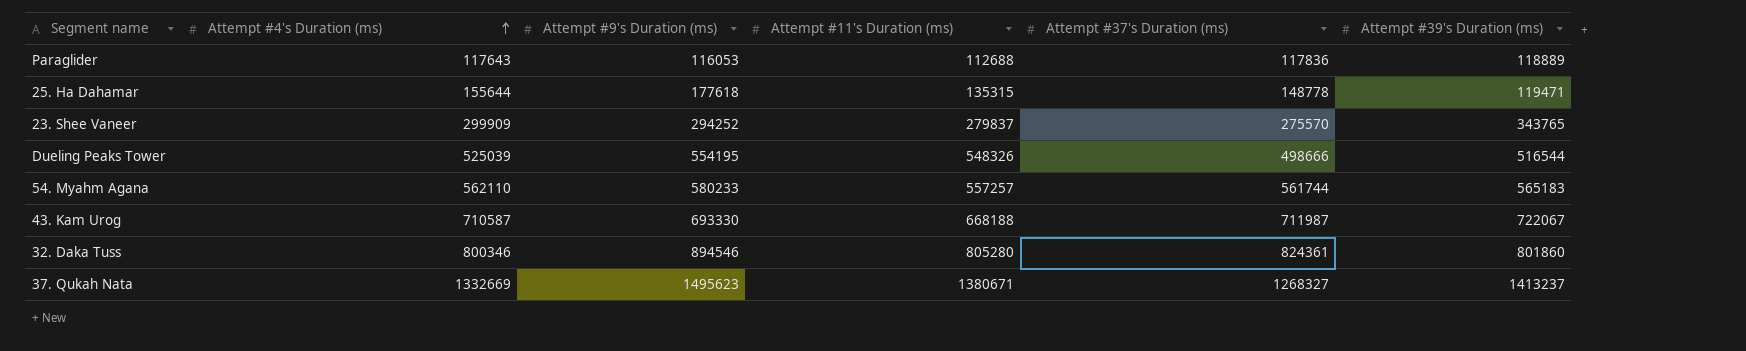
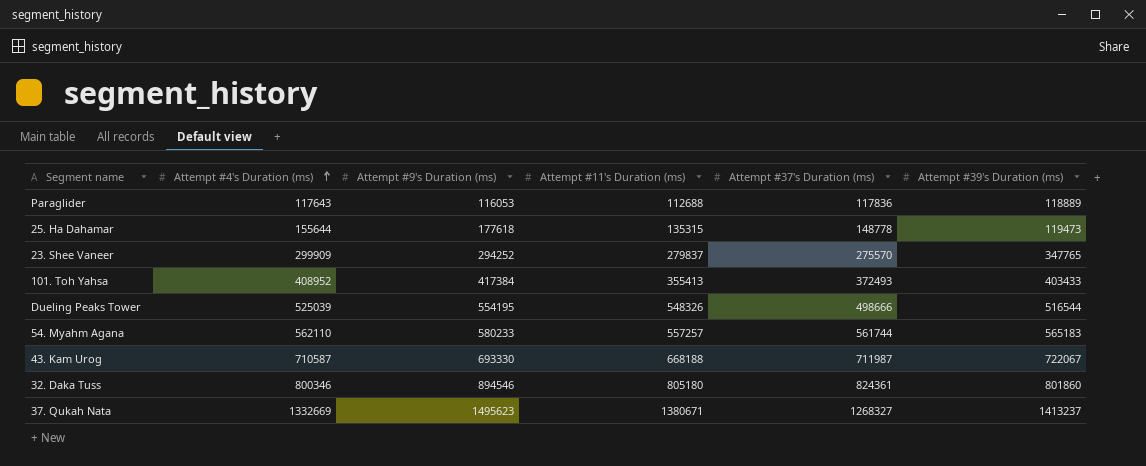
25. Ha Dahamar | Attempt #39's Duration (ms): 119471 -> 119473
23. Shee Vaneer | Attempt #39's Duration (ms): 343765 -> 347765
row 101. Toh Yahsa: none -> 408952 | 417384 | 355413 | 372493 | 403433
32. Daka Tuss | Attempt #11's Duration (ms): 805280 -> 805180

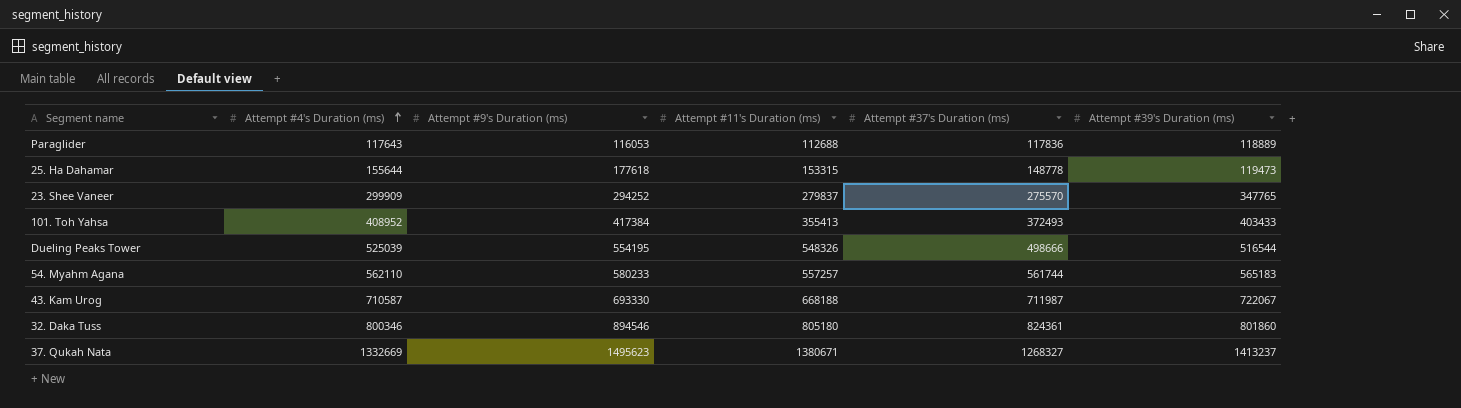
25. Ha Dahamar | Attempt #11's Duration (ms): 135315 -> 153315

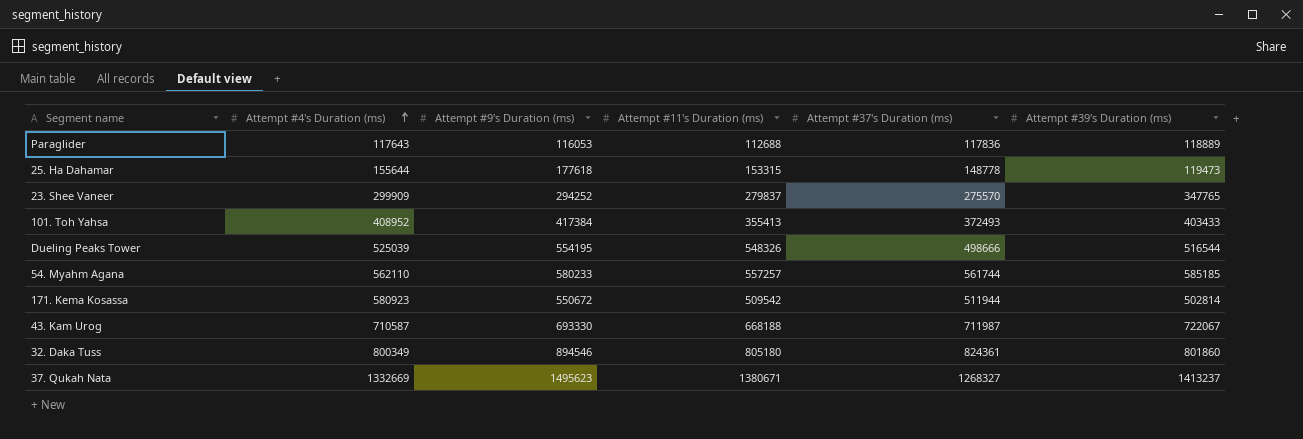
54. Myahm Agana | Attempt #39's Duration (ms): 565183 -> 585185
row 171. Kema Kosassa: none -> 580923 | 550672 | 509542 | 511944 | 502814
32. Daka Tuss | Attempt #4's Duration (ms): 800346 -> 800349

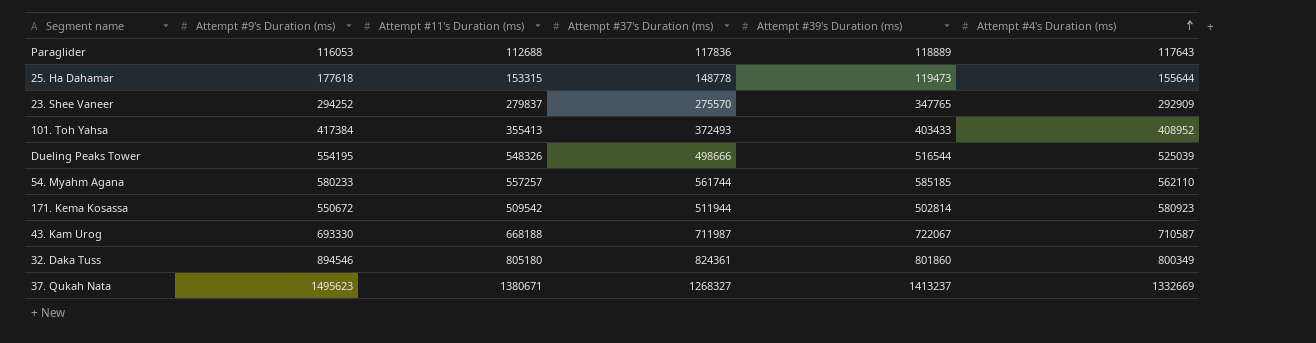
column Attempt #4's Duration (ms) | position: 2 -> 6
23. Shee Vaneer | Attempt #4's Duration (ms): 299909 -> 292909

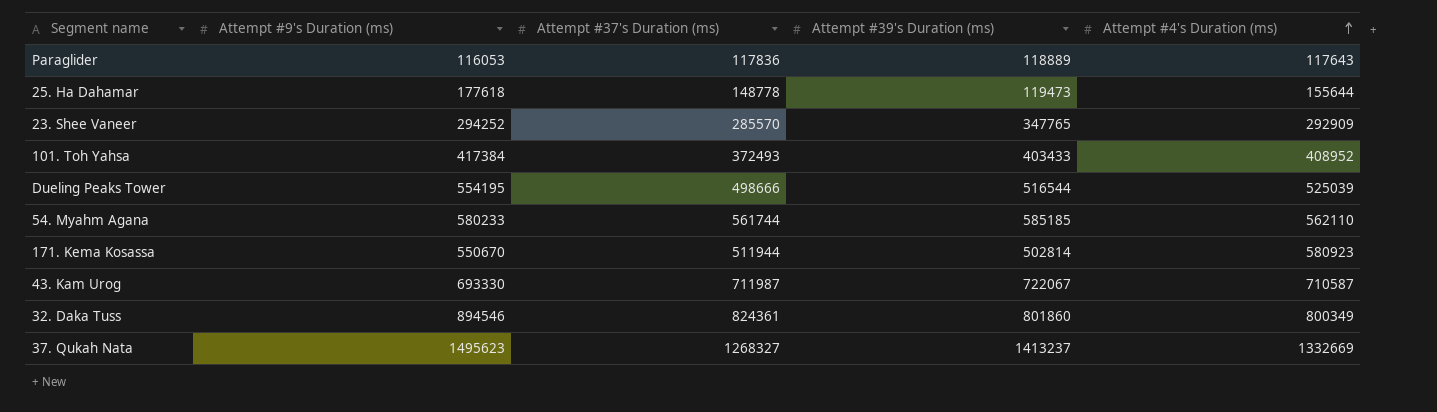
column Attempt #11's Duration (ms) | position: 3 -> none
23. Shee Vaneer | Attempt #37's Duration (ms): 275570 -> 285570
171. Kema Kosassa | Attempt #9's Duration (ms): 550672 -> 550670

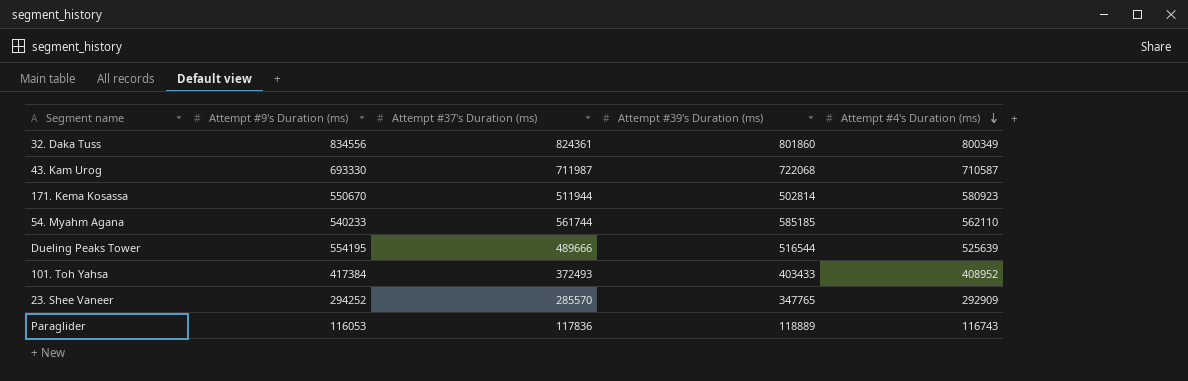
row order: Attempt #4's Duration (ms) ascending -> Attempt #4's Duration (ms) descending
row 25. Ha Dahamar: 177618 | 148778 | 119473 | 155644 -> none
row 37. Qukah Nata: 1495623 | 1268327 | 1413237 | 1332669 -> none
32. Daka Tuss | Attempt #9's Duration (ms): 894546 -> 834556
43. Kam Urog | Attempt #39's Duration (ms): 722067 -> 722068
54. Myahm Agana | Attempt #9's Duration (ms): 580233 -> 540233
Dueling Peaks Tower | Attempt #37's Duration (ms): 498666 -> 489666
Dueling Peaks Tower | Attempt #4's Duration (ms): 525039 -> 525639
Paraglider | Attempt #4's Duration (ms): 117643 -> 116743

